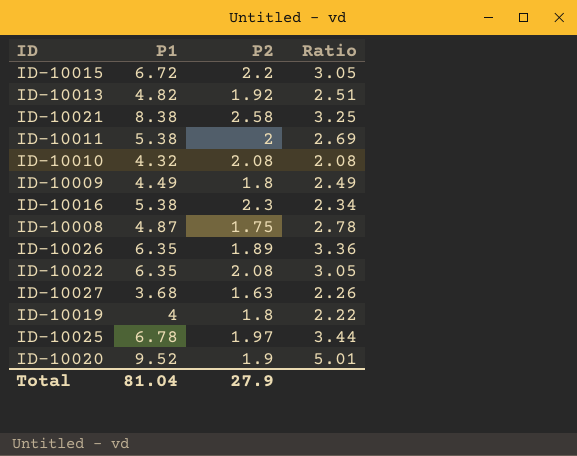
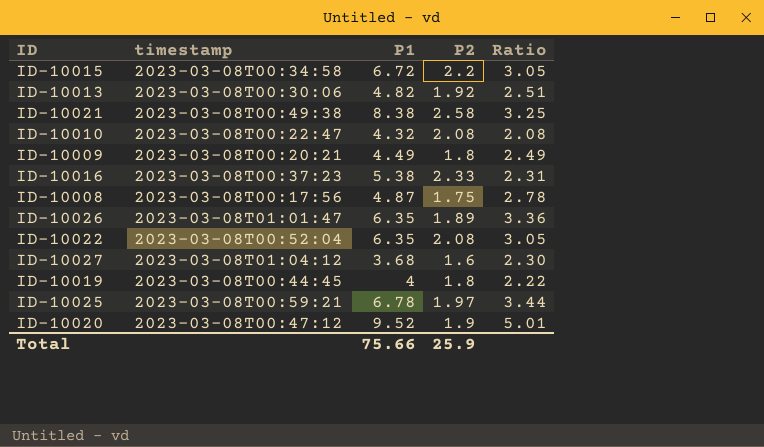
column timestamp | position: none -> 2
row ID-10011: 5.38 | 2 | 2.69 -> none
ID-10016 | P2: 2.3 -> 2.33
ID-10016 | Ratio: 2.34 -> 2.31
ID-10027 | P2: 1.63 -> 1.6
ID-10027 | Ratio: 2.26 -> 2.30
Total | P1: 81.04 -> 75.66
Total | P2: 27.9 -> 25.9

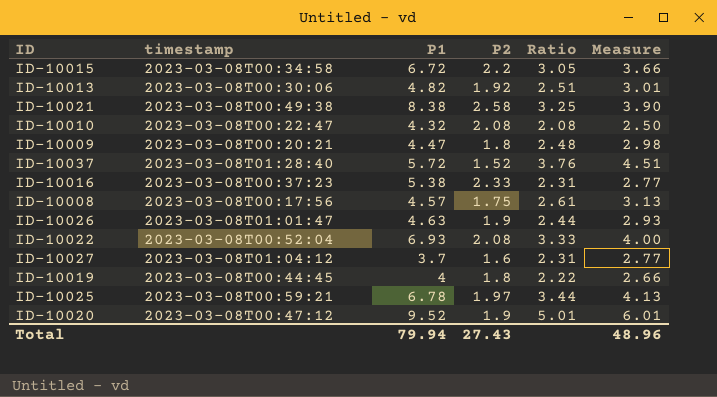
column Measure | formula: none -> [Ratio] * 1.2
ID-10009 | P1: 4.49 -> 4.47
ID-10009 | Ratio: 2.49 -> 2.48
row ID-10037: none -> 2023-03-08T01:28:40 | 5.72 | 1.52 | 3.76 | 4.51
ID-10008 | P1: 4.87 -> 4.57
ID-10008 | Ratio: 2.78 -> 2.61
ID-10026 | P1: 6.35 -> 4.63
ID-10026 | P2: 1.89 -> 1.9
ID-10026 | Ratio: 3.36 -> 2.44
ID-10022 | P1: 6.35 -> 6.93
ID-10022 | Ratio: 3.05 -> 3.33
ID-10027 | P1: 3.68 -> 3.7
ID-10027 | Ratio: 2.30 -> 2.31
Total | P1: 75.66 -> 79.94
Total | P2: 25.9 -> 27.43

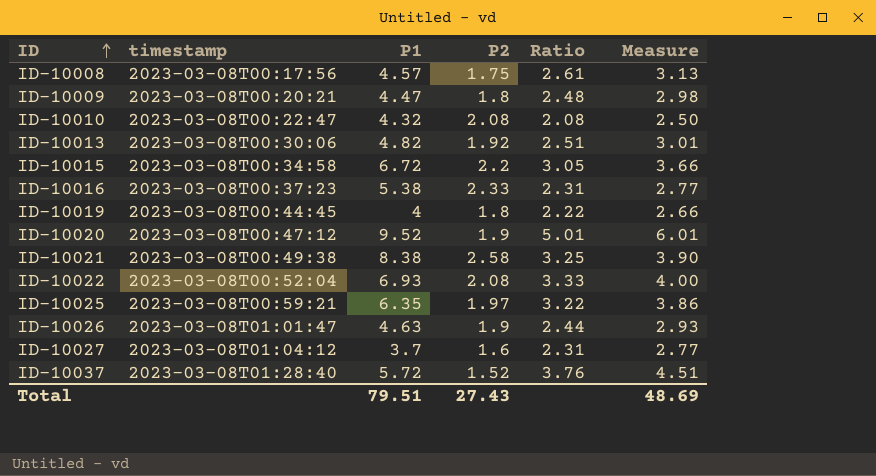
row order: none -> ID ascending
ID-10025 | P1: 6.78 -> 6.35
ID-10025 | Ratio: 3.44 -> 3.22
ID-10025 | Measure: 4.13 -> 3.86
Total | P1: 79.94 -> 79.51
Total | Measure: 48.96 -> 48.69

